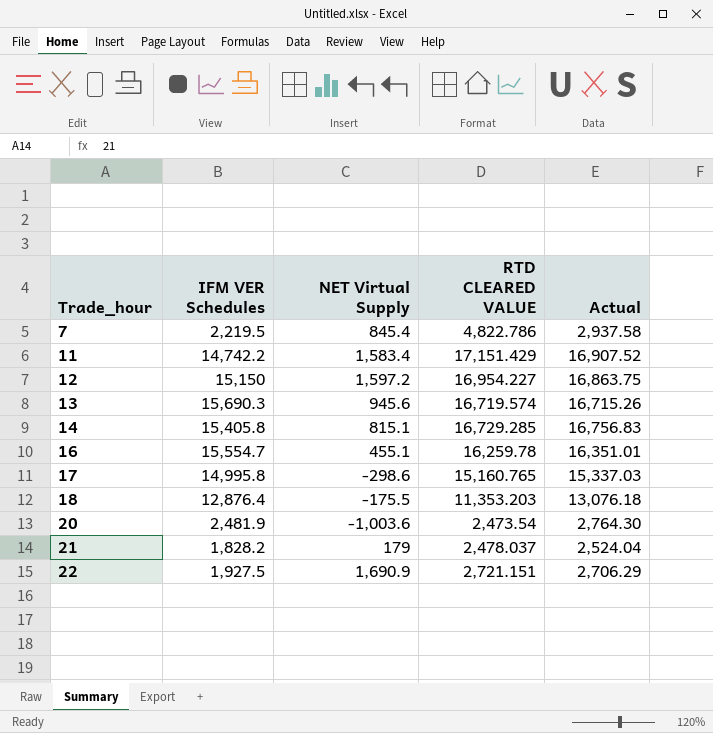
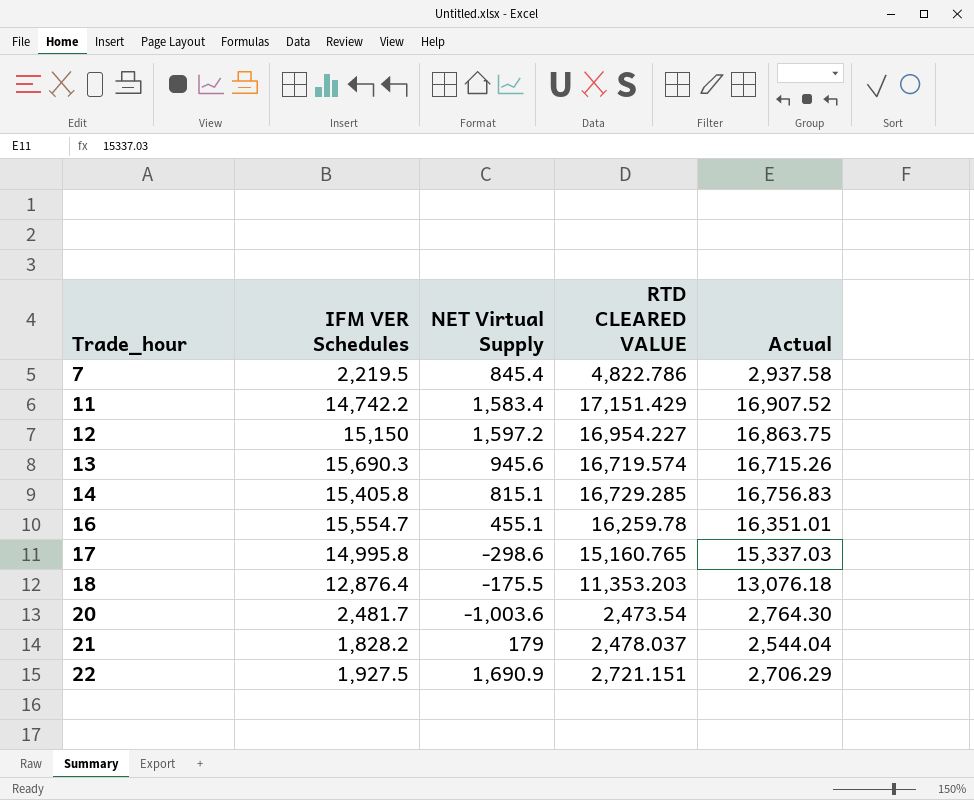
20 | IFM VER Schedules: 2,481.9 -> 2,481.7
21 | Actual: 2,524.04 -> 2,544.04

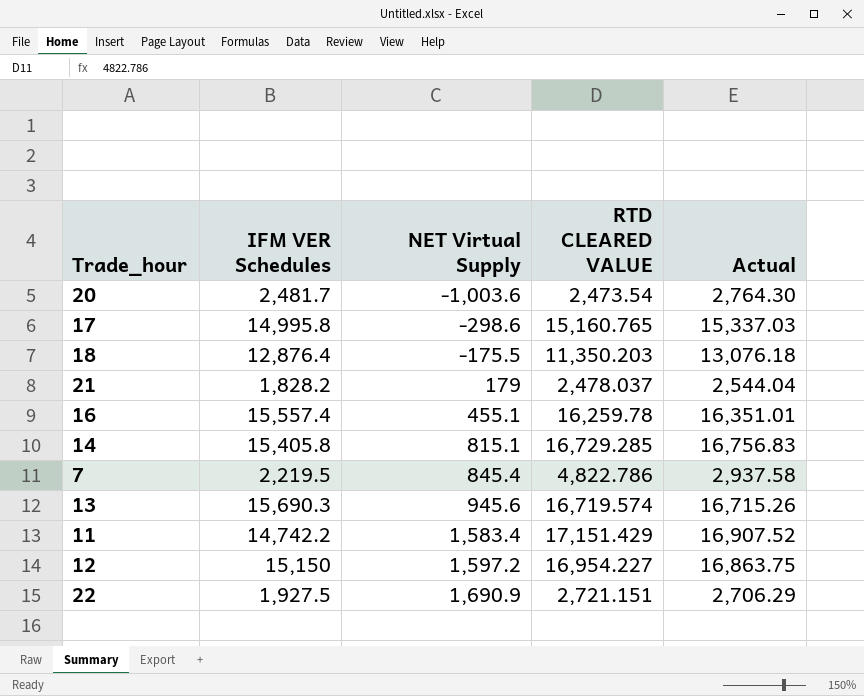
row order: Trade_hour ascending -> NET Virtual Supply ascending
18 | RTD CLEARED VALUE: 11,353.203 -> 11,350.203
16 | IFM VER Schedules: 15,554.7 -> 15,557.4

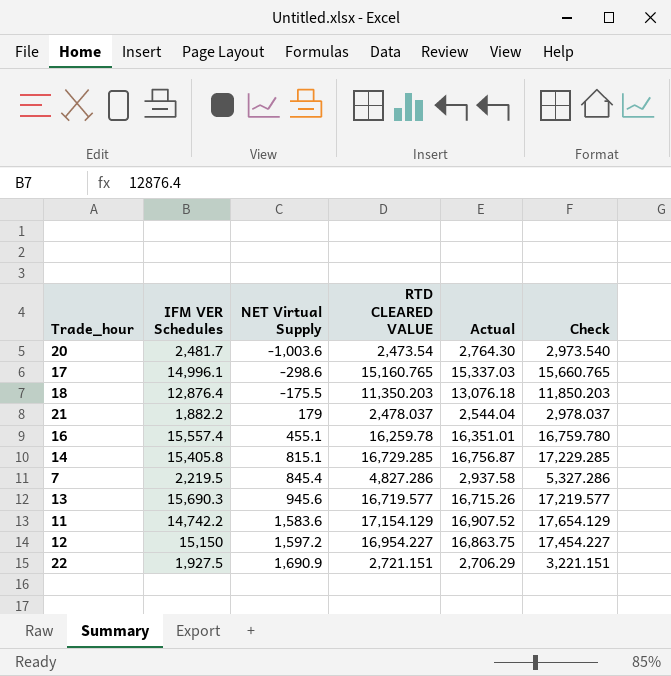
column Check | formula: none -> [RTD CLEARED VALUE] + 500
17 | IFM VER Schedules: 14,995.8 -> 14,996.1
21 | IFM VER Schedules: 1,828.2 -> 1,882.2
14 | Actual: 16,756.83 -> 16,756.87
7 | RTD CLEARED VALUE: 4,822.786 -> 4,827.286
13 | RTD CLEARED VALUE: 16,719.574 -> 16,719.577
11 | NET Virtual Supply: 1,583.4 -> 1,583.6
11 | RTD CLEARED VALUE: 17,151.429 -> 17,154.129

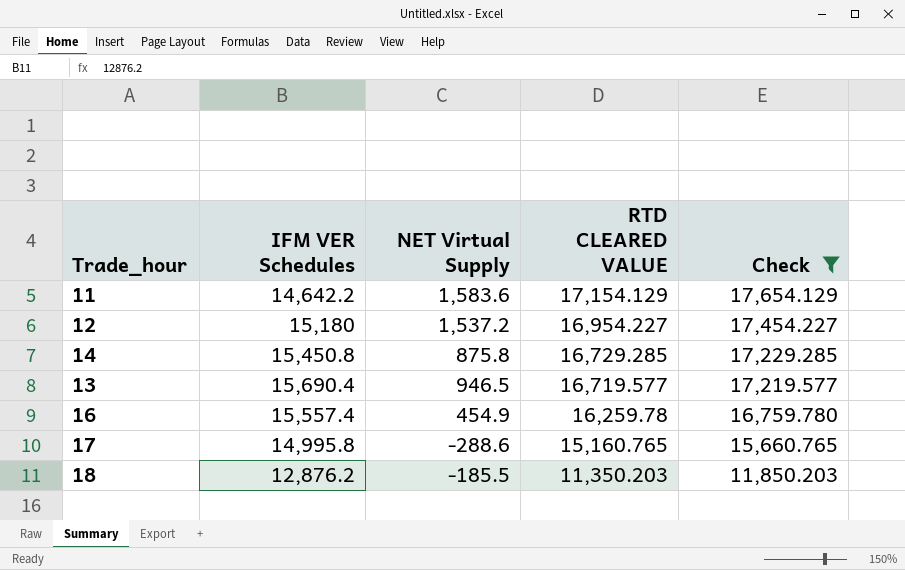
filter: none -> Check >= 11,850.203
row order: NET Virtual Supply ascending -> RTD CLEARED VALUE descending
column Actual | position: 5 -> none
11 | IFM VER Schedules: 14,742.2 -> 14,642.2
12 | IFM VER Schedules: 15,150 -> 15,180
12 | NET Virtual Supply: 1,597.2 -> 1,537.2
14 | IFM VER Schedules: 15,405.8 -> 15,450.8
14 | NET Virtual Supply: 815.1 -> 875.8
13 | IFM VER Schedules: 15,690.3 -> 15,690.4
13 | NET Virtual Supply: 945.6 -> 946.5
16 | NET Virtual Supply: 455.1 -> 454.9
17 | IFM VER Schedules: 14,996.1 -> 14,995.8
17 | NET Virtual Supply: -298.6 -> -288.6
18 | IFM VER Schedules: 12,876.4 -> 12,876.2
18 | NET Virtual Supply: -175.5 -> -185.5

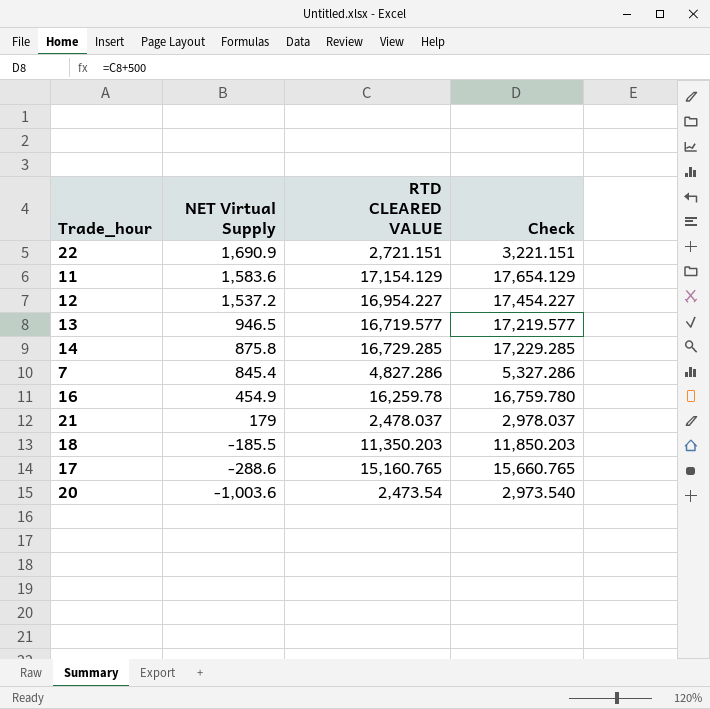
filter: Check >= 11,850.203 -> none
row order: RTD CLEARED VALUE descending -> NET Virtual Supply descending
column IFM VER Schedules | position: 2 -> none

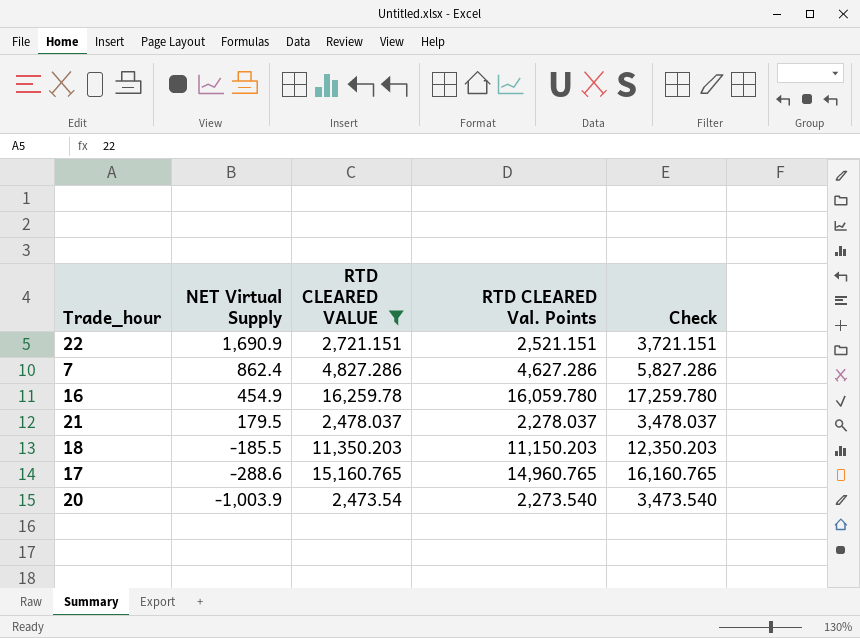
filter: none -> RTD CLEARED VALUE <= 16,259.78
column RTD CLEARED Val. Points | formula: none -> [RTD CLEARED VALUE] - 200
column Check | formula: [RTD CLEARED VALUE] + 500 -> [RTD CLEARED VALUE] + 1000
7 | NET Virtual Supply: 845.4 -> 862.4
21 | NET Virtual Supply: 179 -> 179.5
20 | NET Virtual Supply: -1,003.6 -> -1,003.9

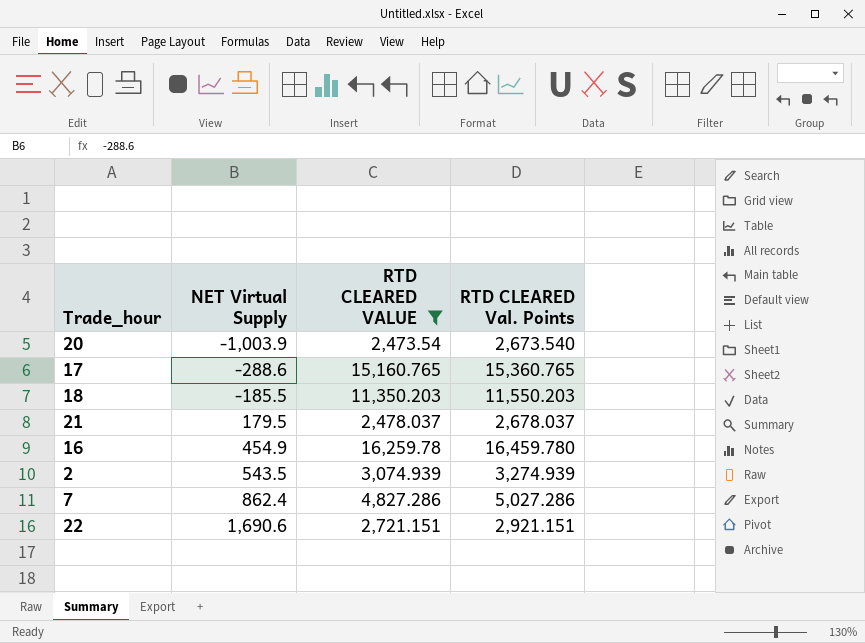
row order: NET Virtual Supply descending -> NET Virtual Supply ascending
column Check | formula: [RTD CLEARED VALUE] + 1000 -> none
column RTD CLEARED Val. Points | formula: [RTD CLEARED VALUE] - 200 -> [RTD CLEARED VALUE] + 200
row 2: none -> 543.5 | 3,074.939 | 3,274.939
22 | NET Virtual Supply: 1,690.9 -> 1,690.6

